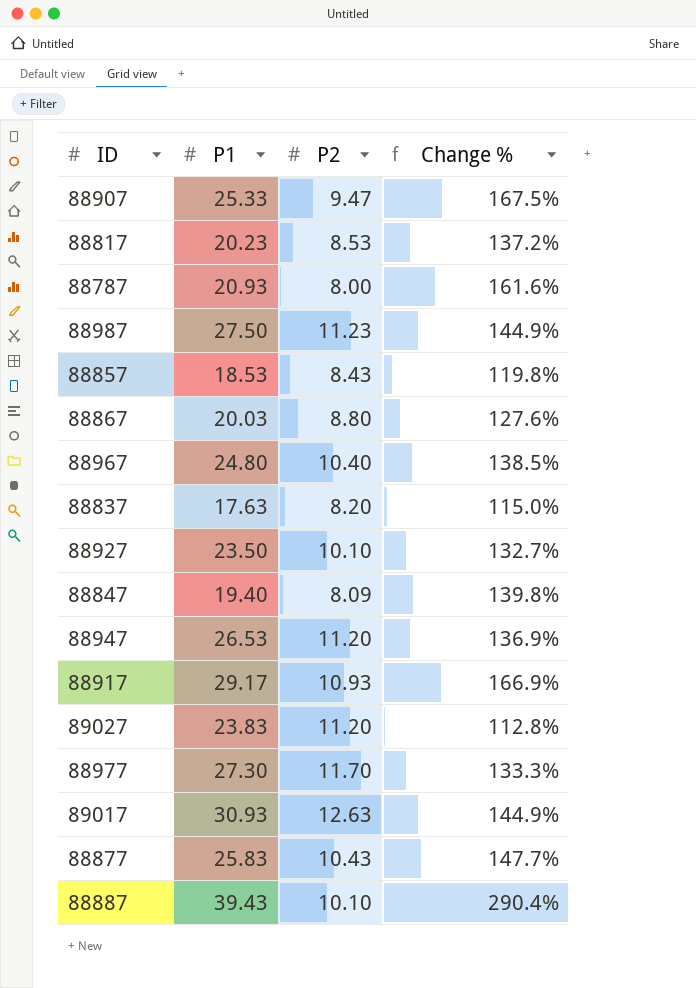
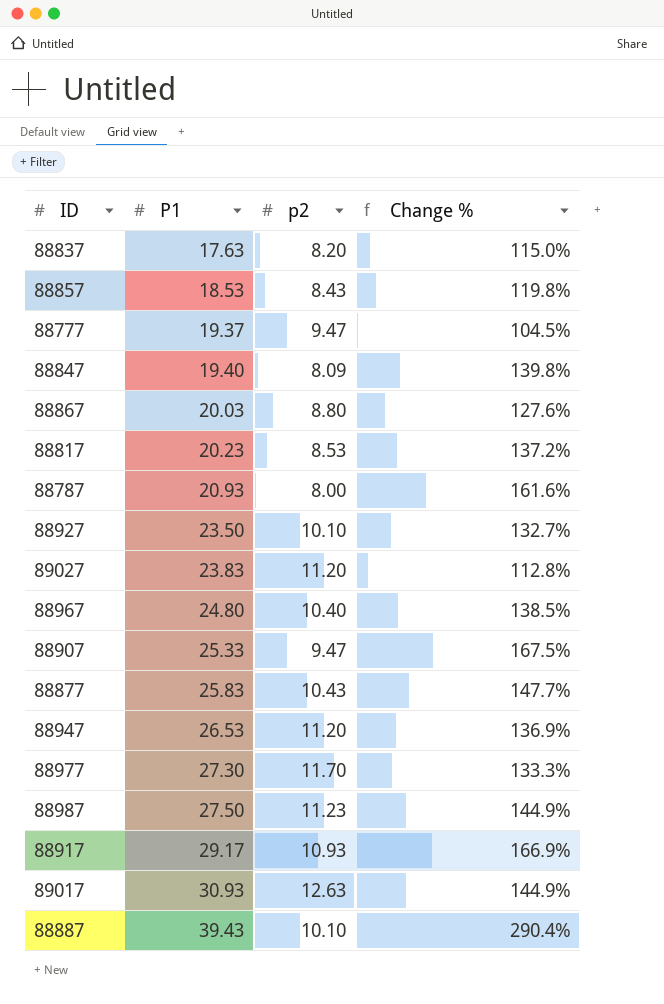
row order: none -> P1 ascending
column name: P2 -> p2
row 88777: none -> 19.37 | 9.47 | 104.5%

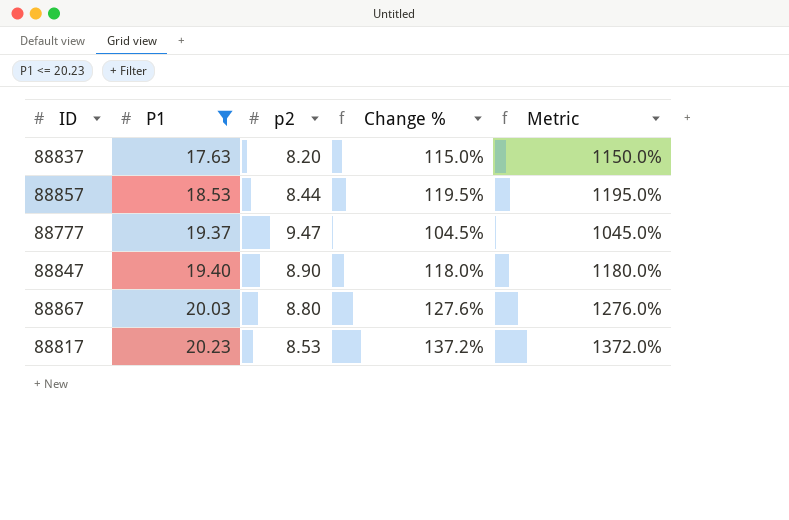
filter: none -> P1 <= 20.23
column Metric | formula: none -> [Change %] * 10
88857 | p2: 8.43 -> 8.44
88857 | Change %: 119.8% -> 119.5%
88847 | p2: 8.09 -> 8.90
88847 | Change %: 139.8% -> 118.0%

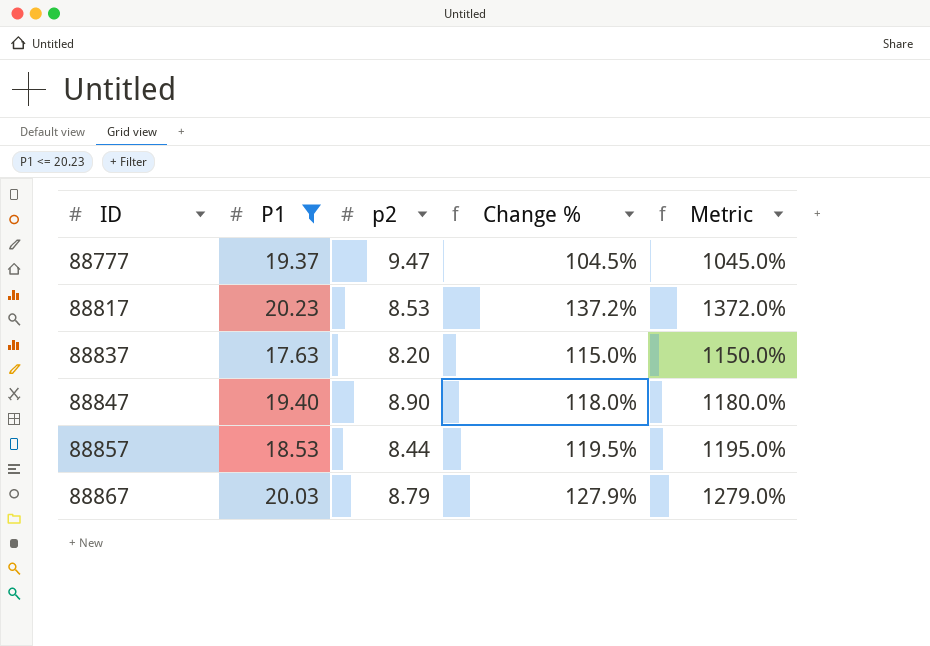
row order: P1 ascending -> ID ascending
88867 | p2: 8.80 -> 8.79
88867 | Change %: 127.6% -> 127.9%
88867 | Metric: 1276.0% -> 1279.0%

